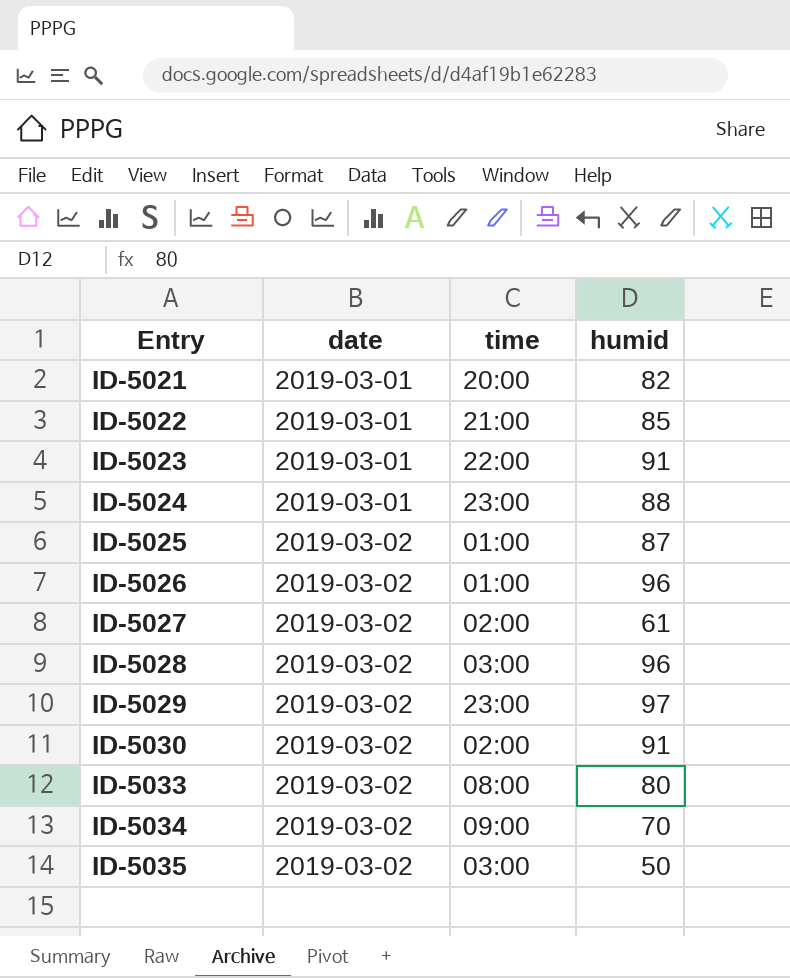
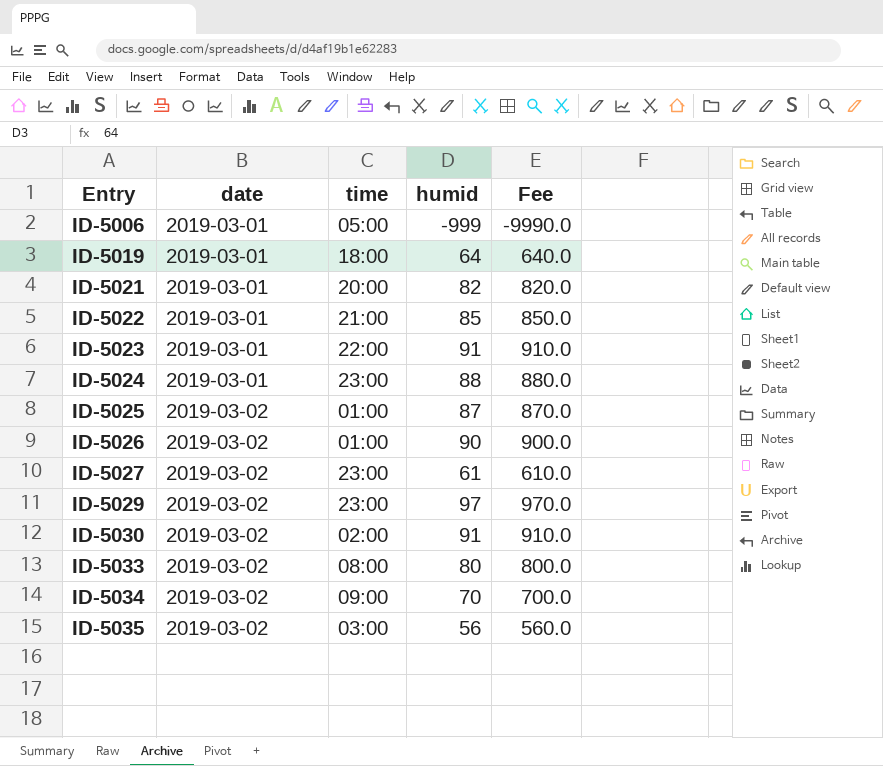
column Fee | formula: none -> [humid] * 10
row ID-5028: 2019-03-02 | 03:00 | 96 -> none
row ID-5006: none -> 2019-03-01 | 05:00 | -999 | -9990.0
row ID-5019: none -> 2019-03-01 | 18:00 | 64 | 640.0
ID-5026 | humid: 96 -> 90
ID-5027 | time: 02:00 -> 23:00
ID-5035 | humid: 50 -> 56

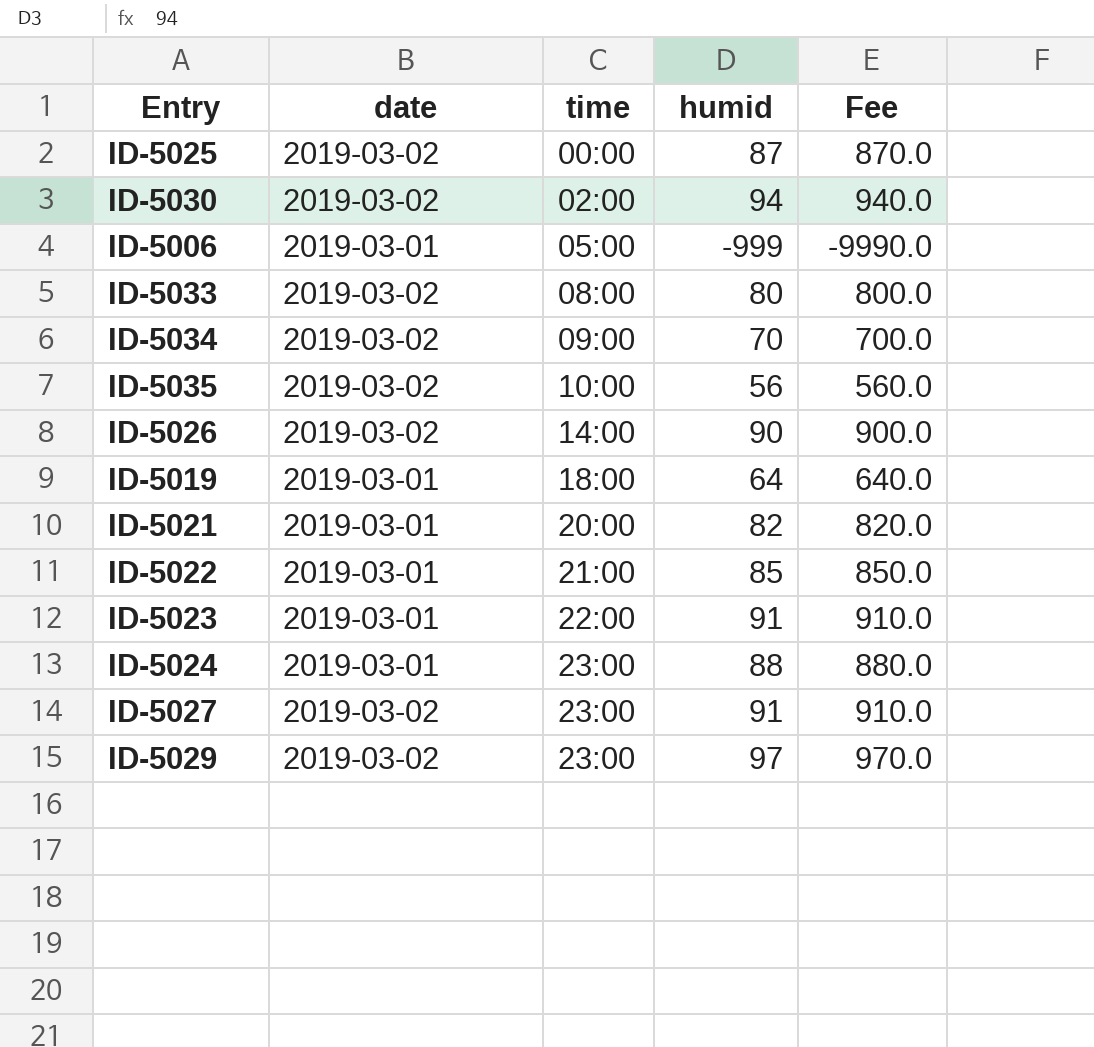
row order: Entry ascending -> time ascending
ID-5025 | time: 01:00 -> 00:00
ID-5030 | humid: 91 -> 94
ID-5030 | Fee: 910.0 -> 940.0
ID-5035 | time: 03:00 -> 10:00
ID-5026 | time: 01:00 -> 14:00
ID-5027 | humid: 61 -> 91
ID-5027 | Fee: 610.0 -> 910.0

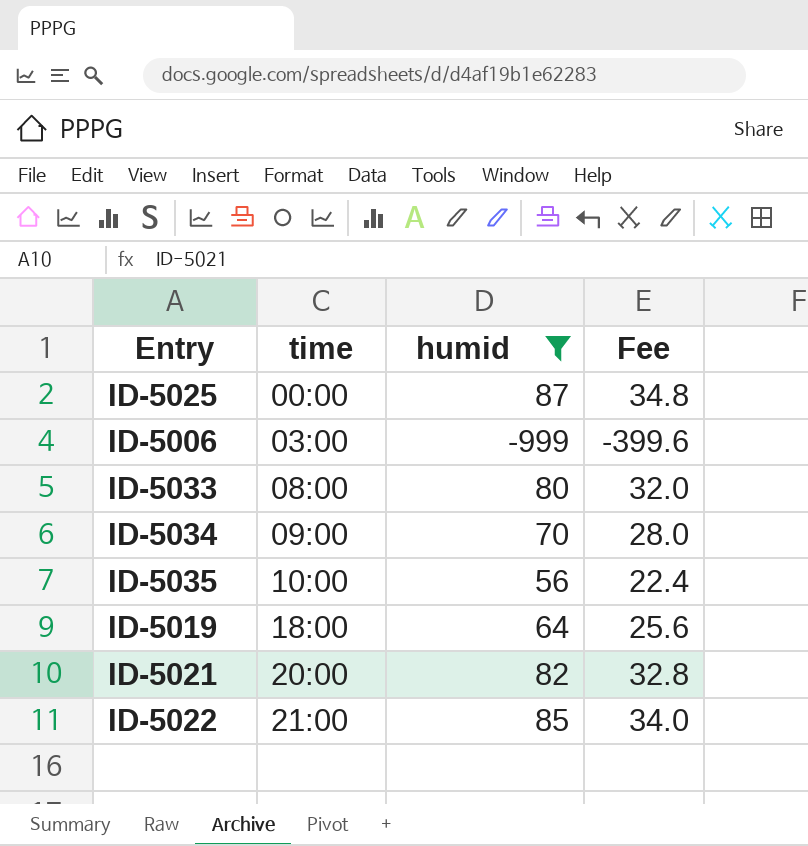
filter: none -> humid <= 87
column date | position: 2 -> none
column Fee | formula: [humid] * 10 -> [humid] * 0.4
ID-5006 | time: 05:00 -> 03:00

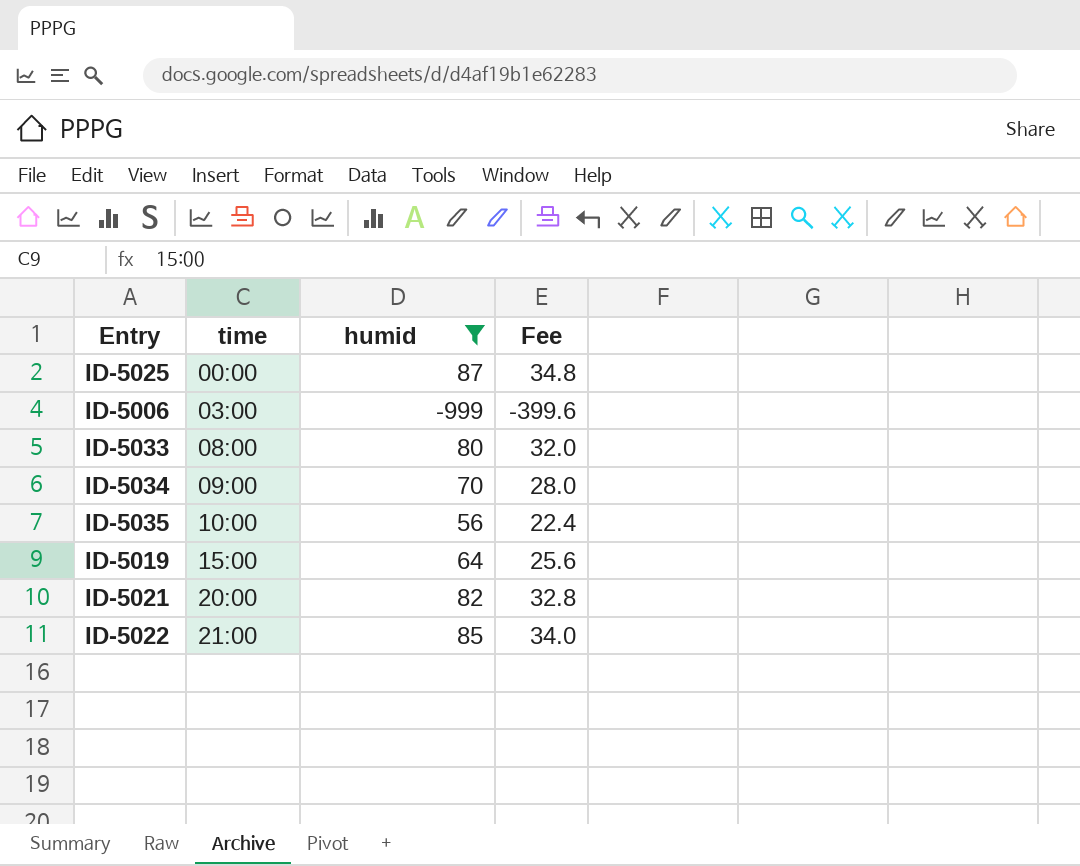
ID-5019 | time: 18:00 -> 15:00

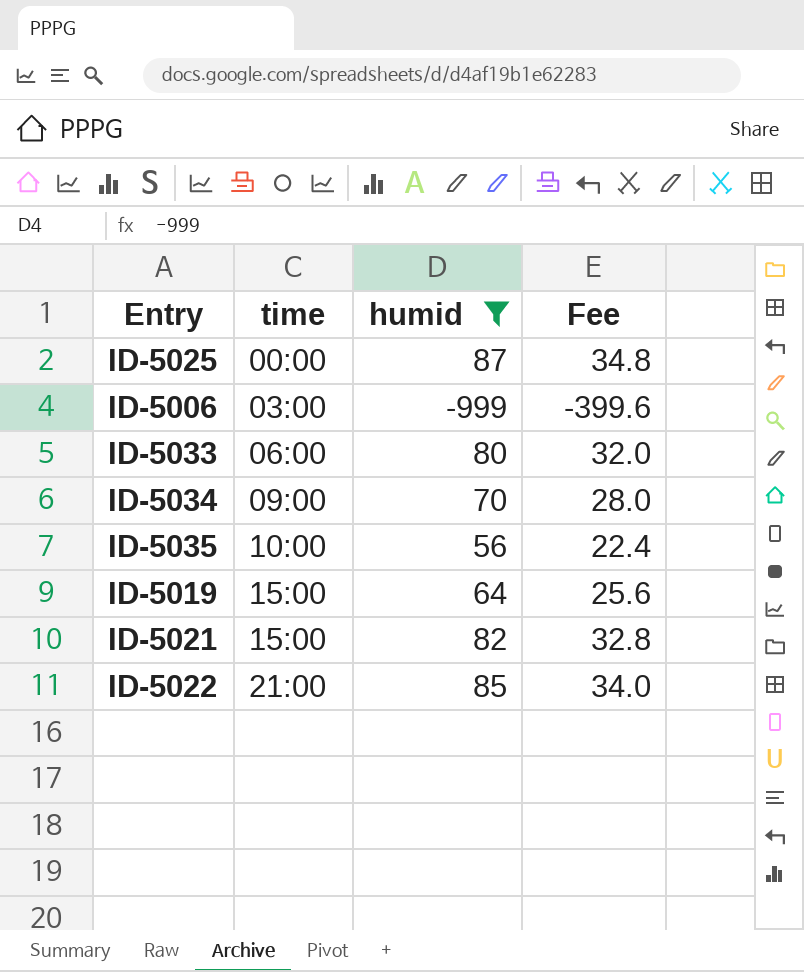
ID-5033 | time: 08:00 -> 06:00
ID-5021 | time: 20:00 -> 15:00

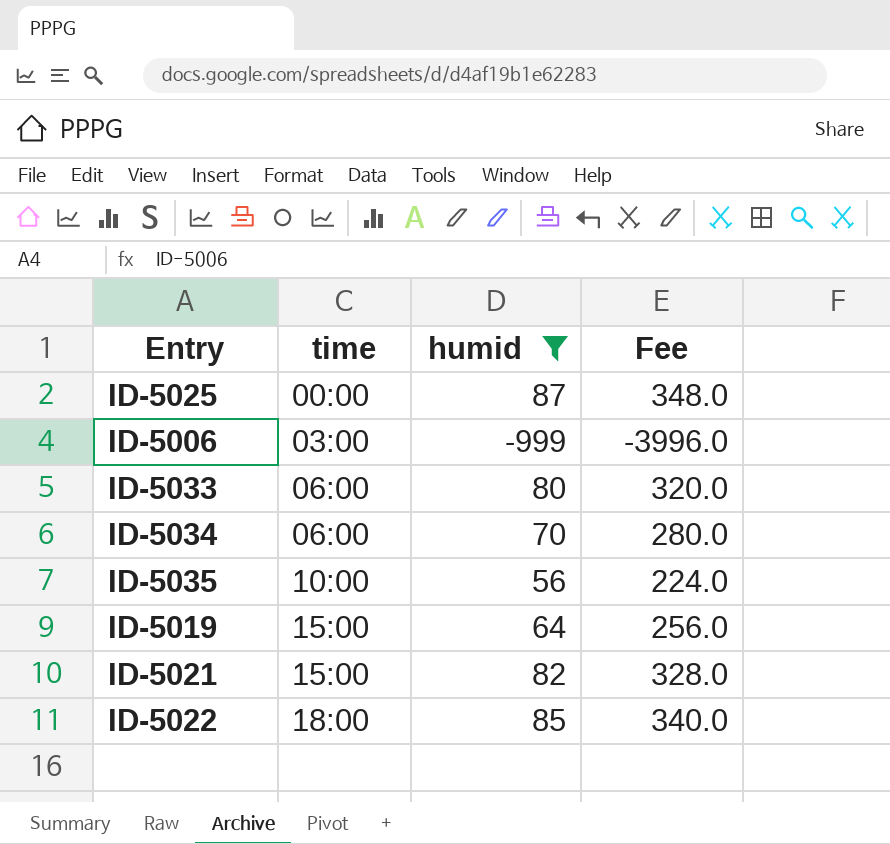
column Fee | formula: [humid] * 0.4 -> [humid] * 4
ID-5034 | time: 09:00 -> 06:00
ID-5022 | time: 21:00 -> 18:00

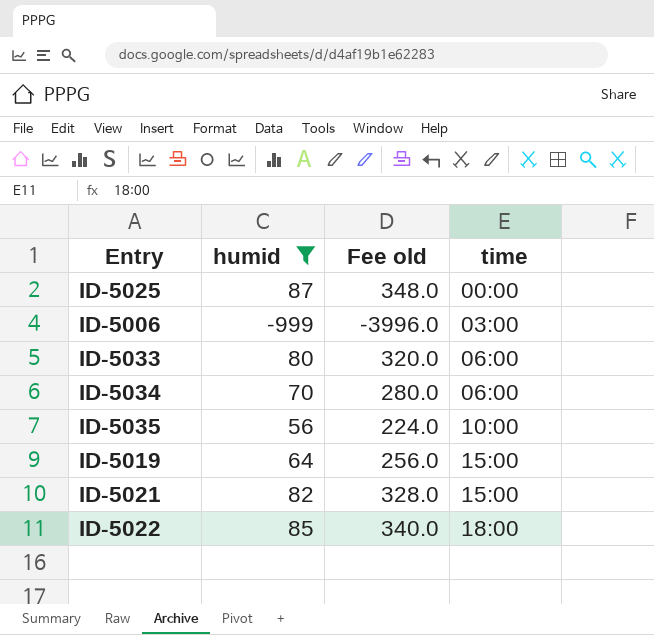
column name: Fee -> Fee old
column time | position: 2 -> 4

